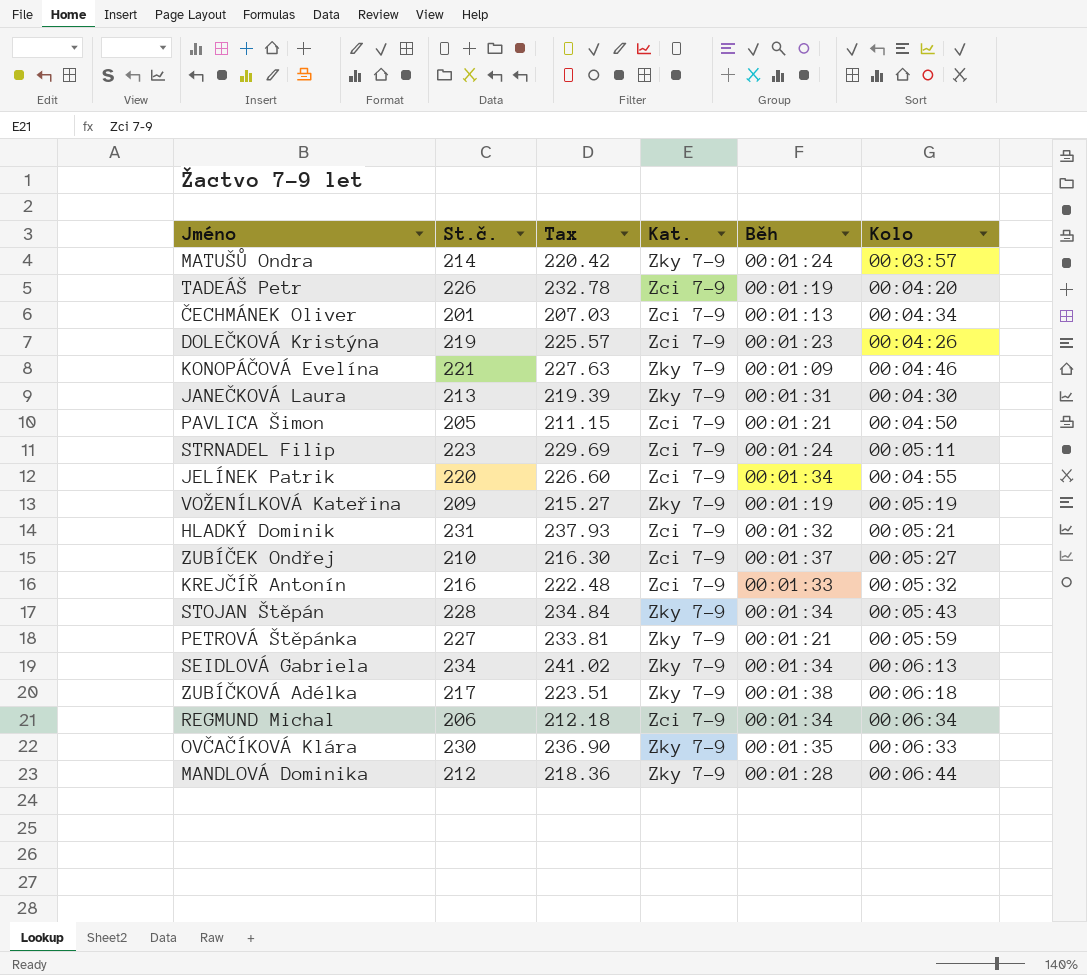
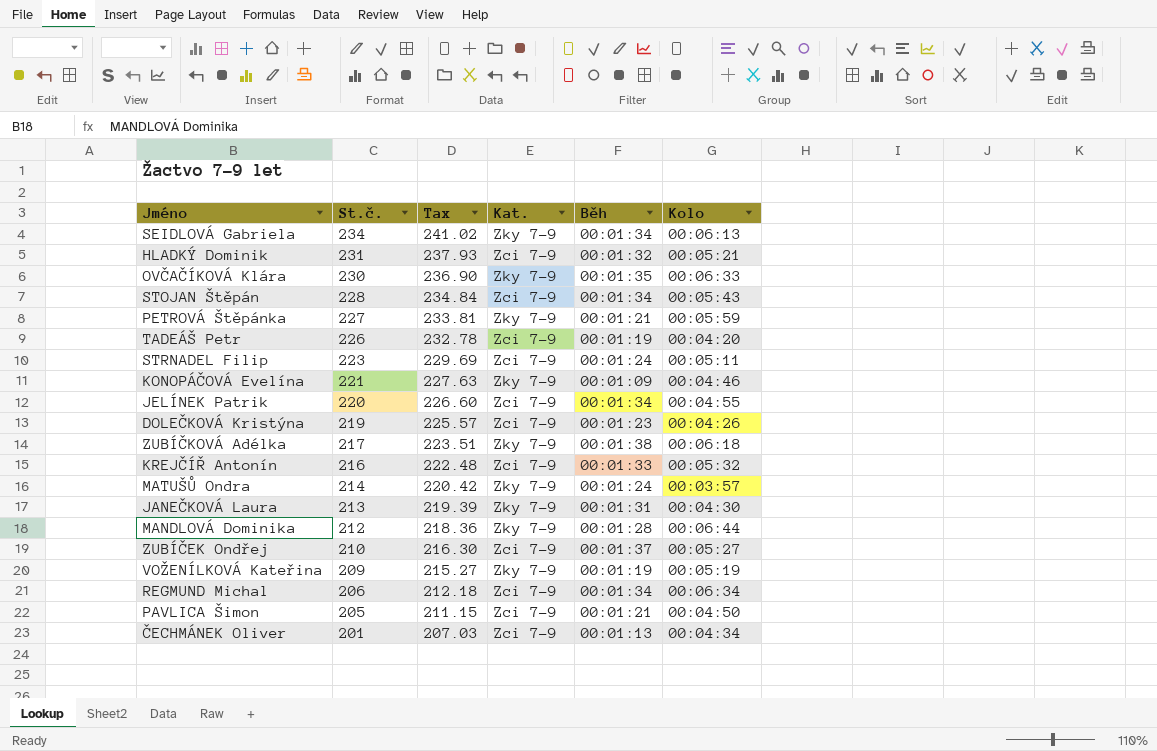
row order: none -> St.č. descending
STOJAN Štěpán | Kat.: Zky 7-9 -> Zci 7-9

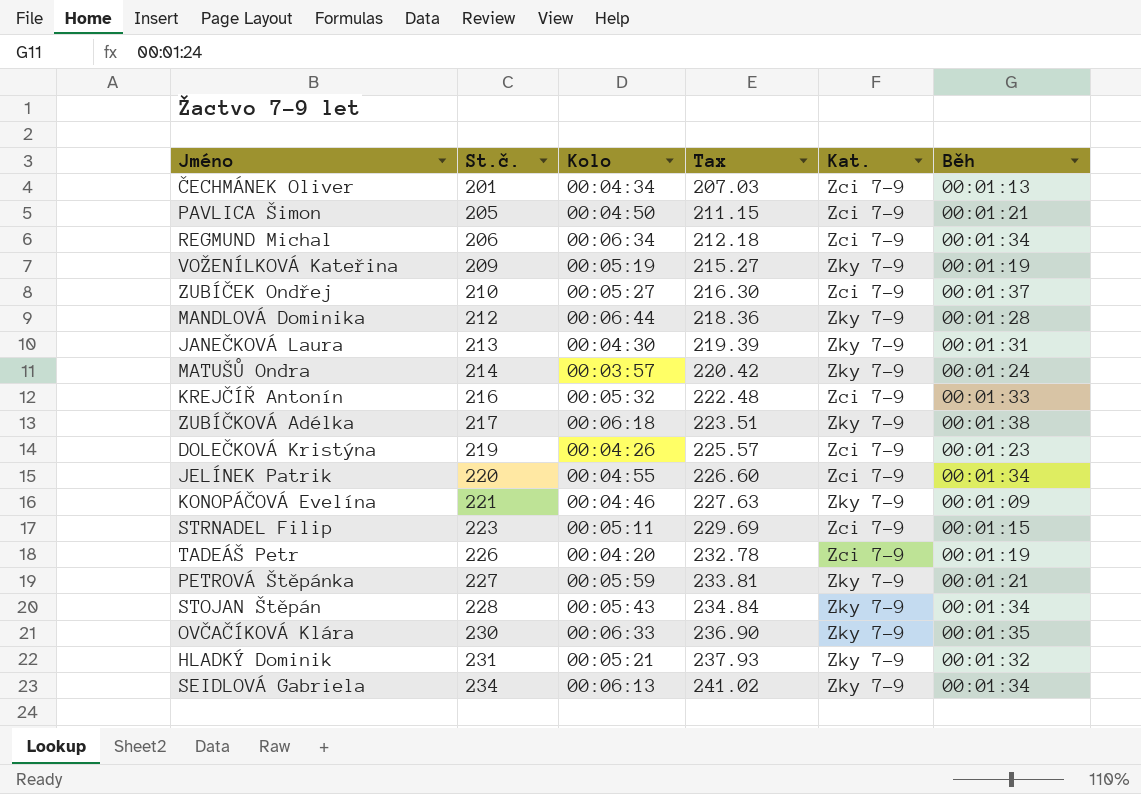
row order: St.č. descending -> St.č. ascending
column Kolo | position: 6 -> 3
STRNADEL Filip | Běh: 00:01:24 -> 00:01:15
STOJAN Štěpán | Kat.: Zci 7-9 -> Zky 7-9
HLADKÝ Dominik | Kat.: Zci 7-9 -> Zky 7-9

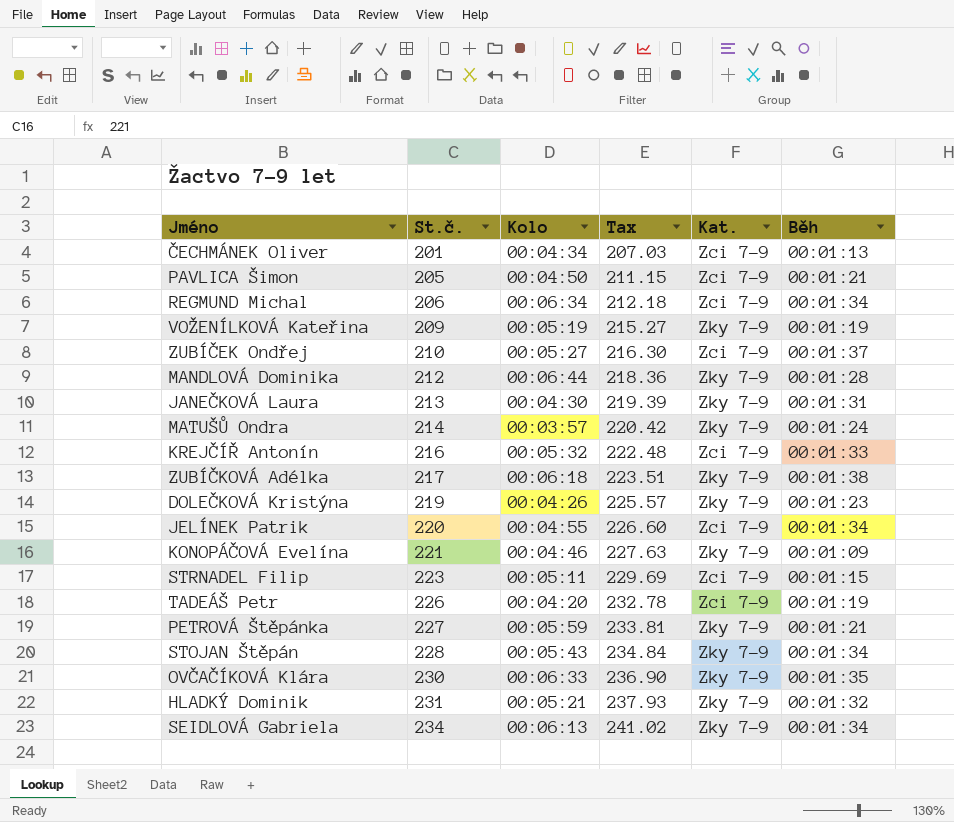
DOLEČKOVÁ Kristýna | Kat.: Zci 7-9 -> Zky 7-9

